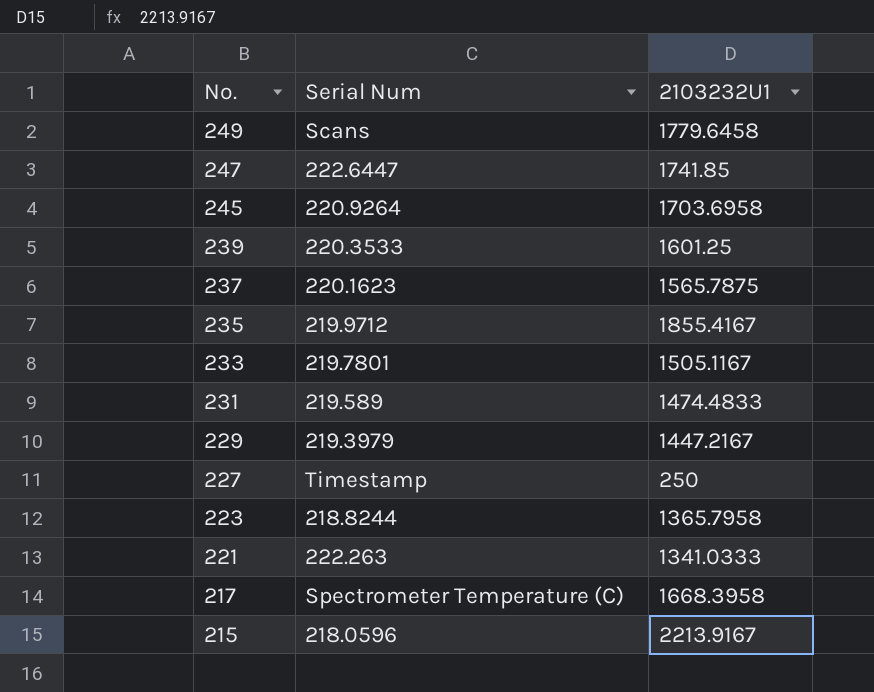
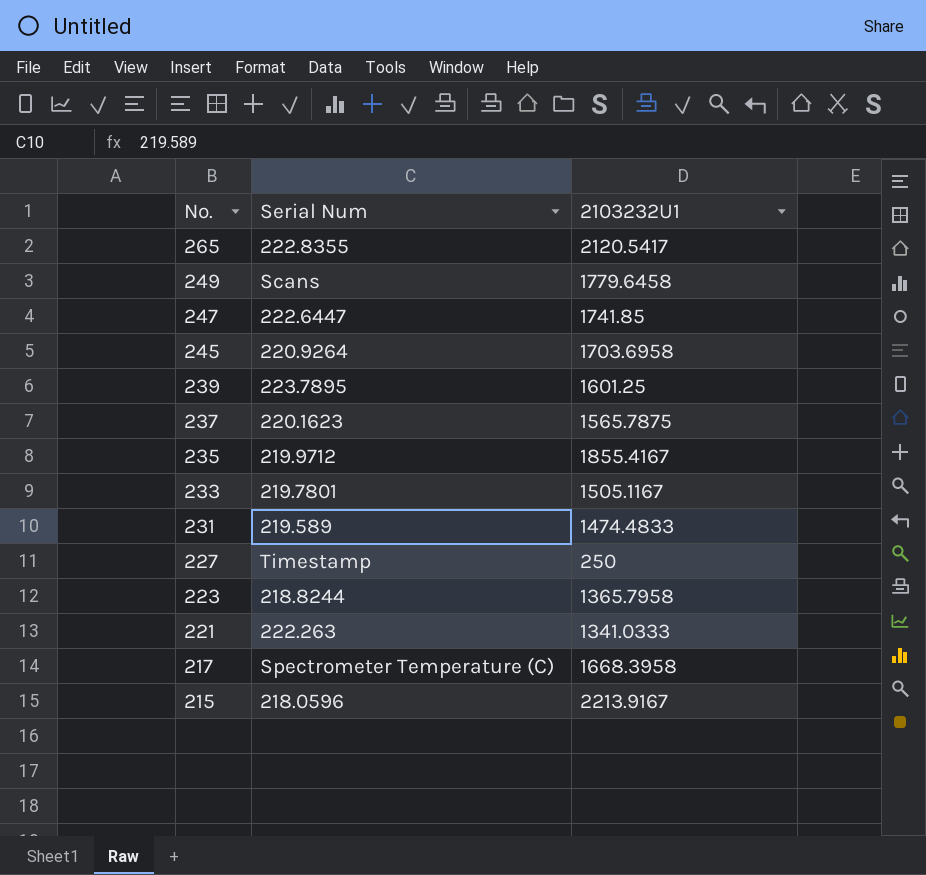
row 229: 219.3979 | 1447.2167 -> none
row 265: none -> 222.8355 | 2120.5417
239 | Serial Num: 220.3533 -> 223.7895

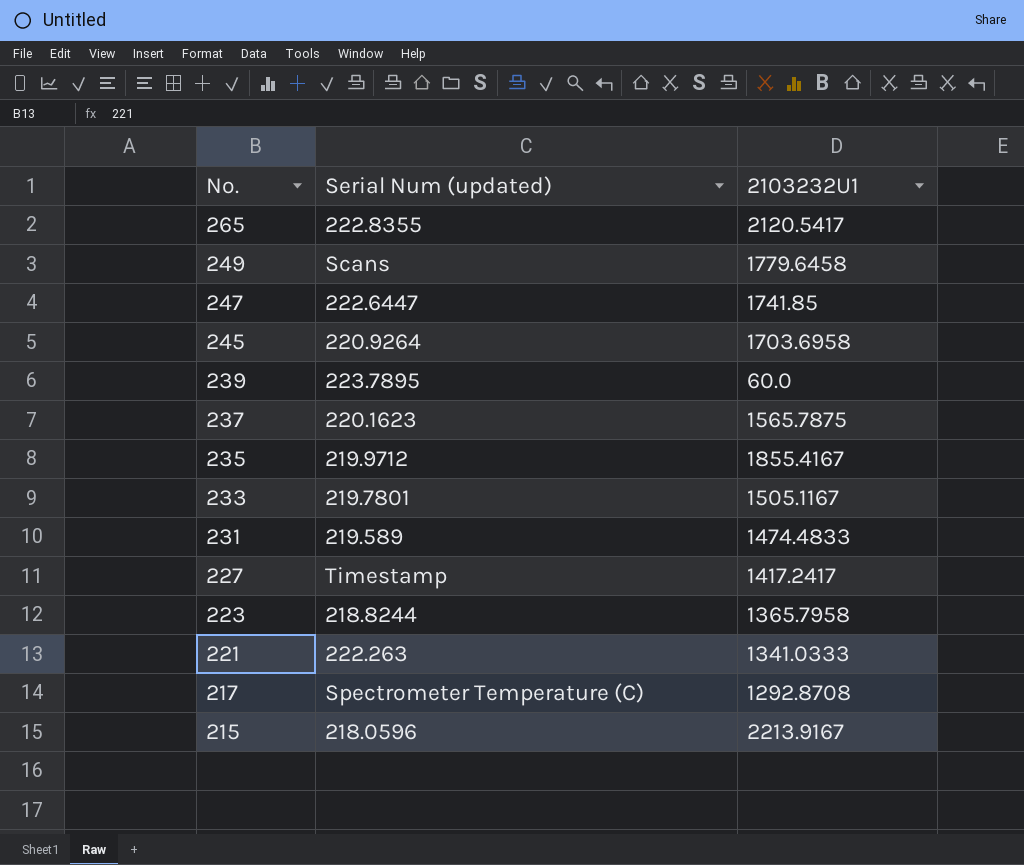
column name: Serial Num -> Serial Num (updated)
239 | 2103232U1: 1601.25 -> 60.0
227 | 2103232U1: 250 -> 1417.2417
217 | 2103232U1: 1668.3958 -> 1292.8708

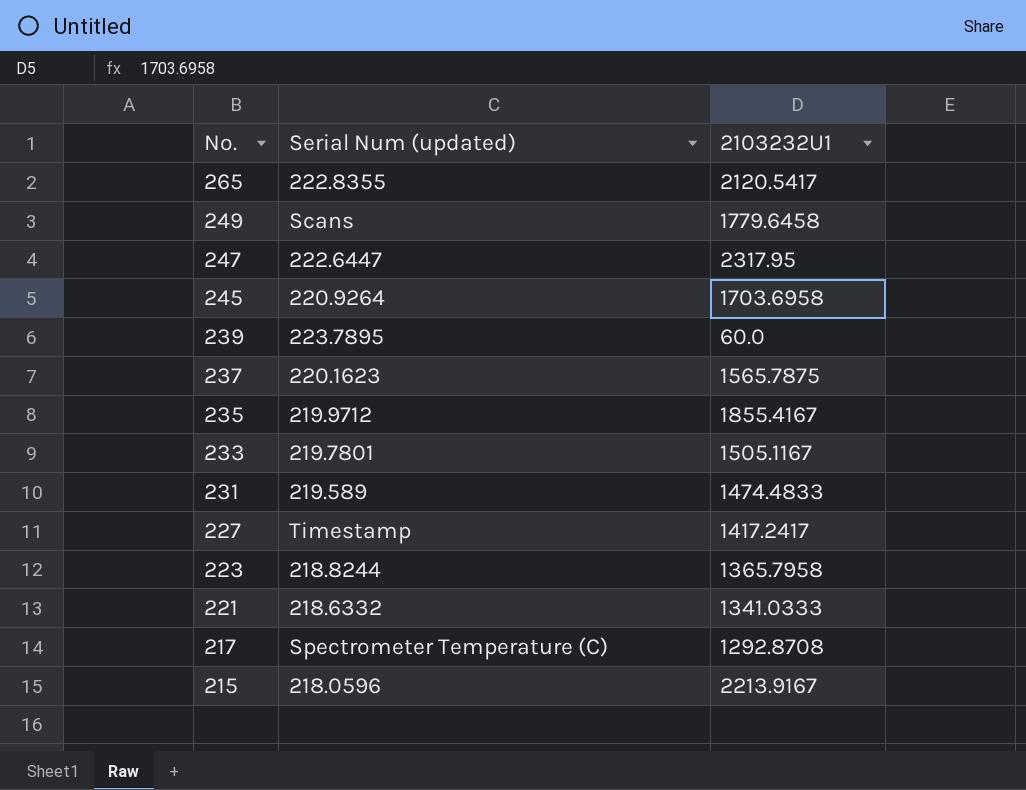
247 | 2103232U1: 1741.85 -> 2317.95
221 | Serial Num (updated): 222.263 -> 218.6332

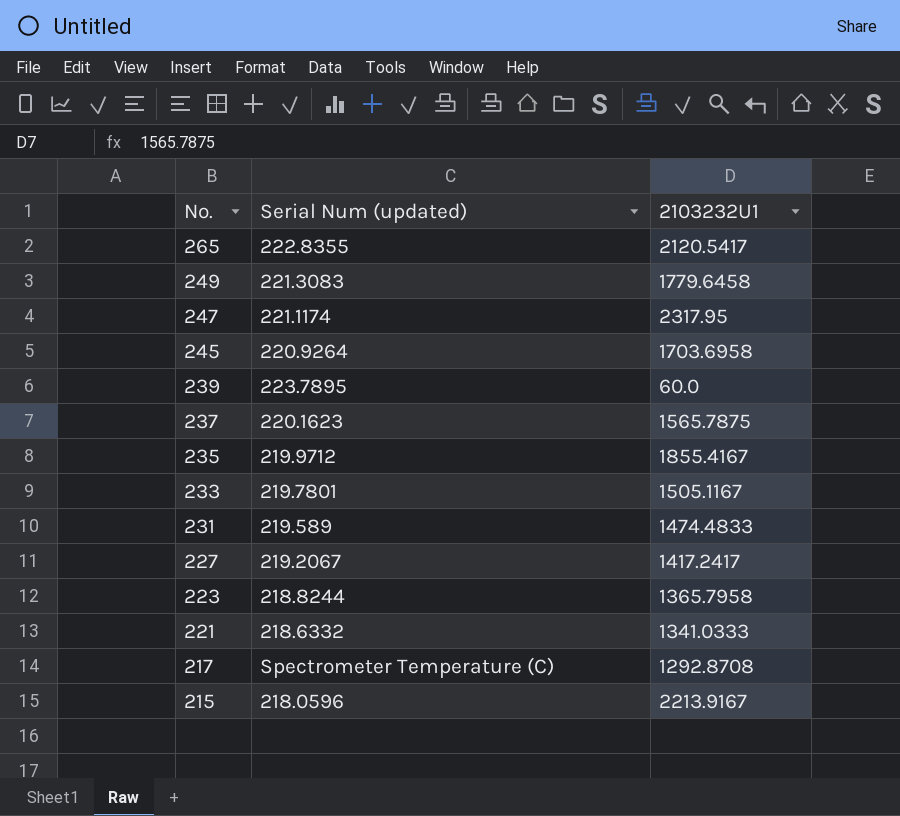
249 | Serial Num (updated): Scans -> 221.3083
247 | Serial Num (updated): 222.6447 -> 221.1174
227 | Serial Num (updated): Timestamp -> 219.2067

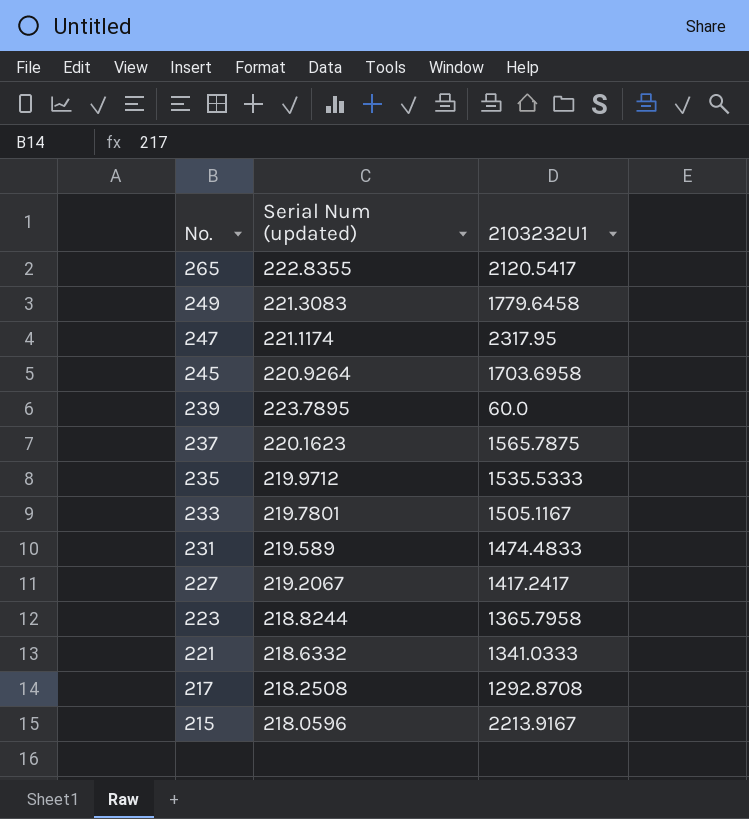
235 | 2103232U1: 1855.4167 -> 1535.5333
217 | Serial Num (updated): Spectrometer Temperature (C) -> 218.2508

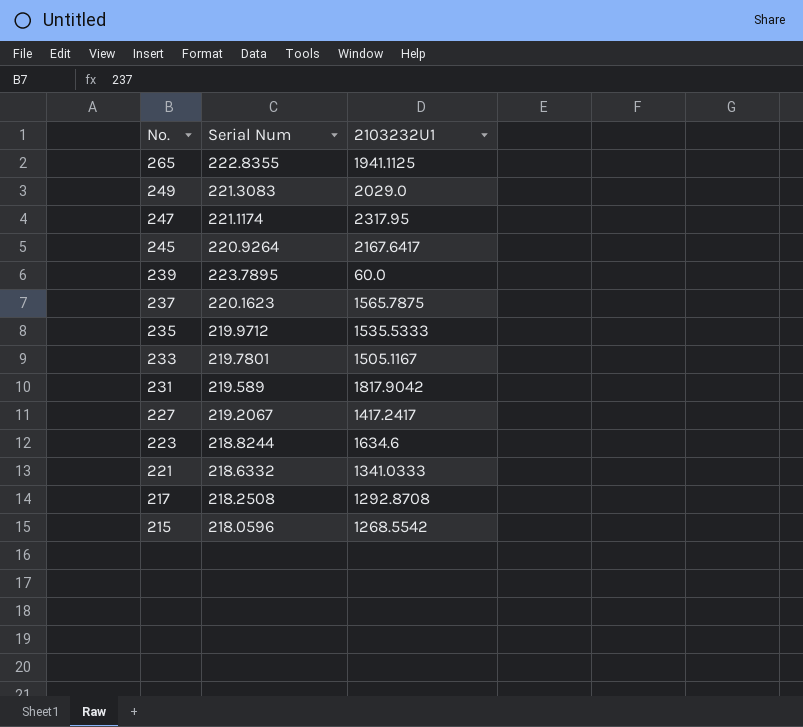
column name: Serial Num (updated) -> Serial Num
265 | 2103232U1: 2120.5417 -> 1941.1125
249 | 2103232U1: 1779.6458 -> 2029.0
245 | 2103232U1: 1703.6958 -> 2167.6417
231 | 2103232U1: 1474.4833 -> 1817.9042
223 | 2103232U1: 1365.7958 -> 1634.6
215 | 2103232U1: 2213.9167 -> 1268.5542

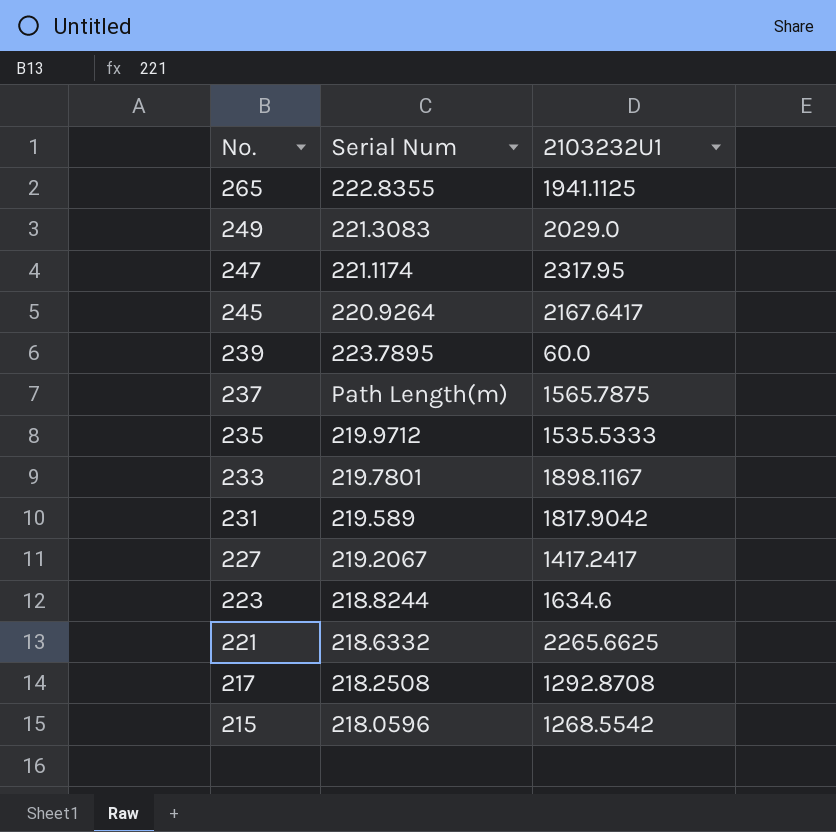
237 | Serial Num: 220.1623 -> Path Length(m)
233 | 2103232U1: 1505.1167 -> 1898.1167
221 | 2103232U1: 1341.0333 -> 2265.6625

